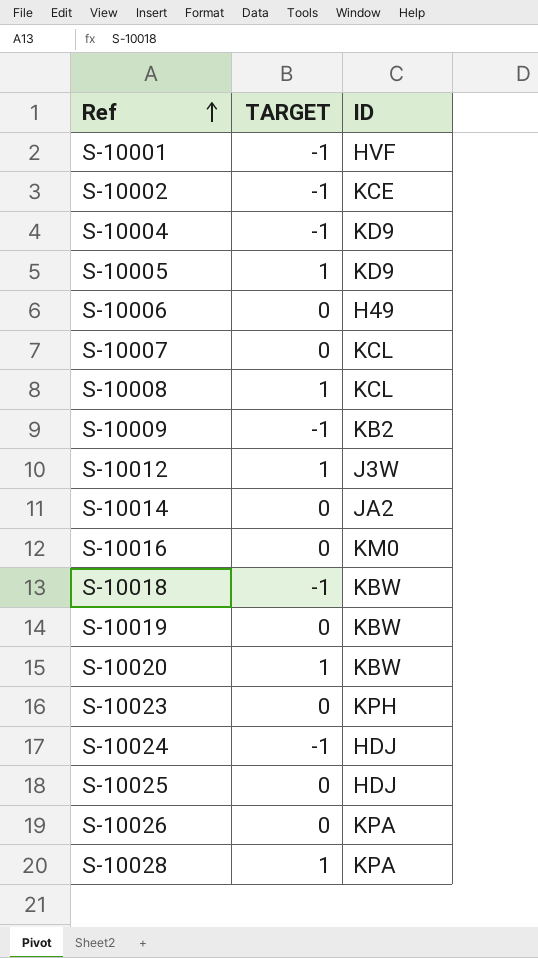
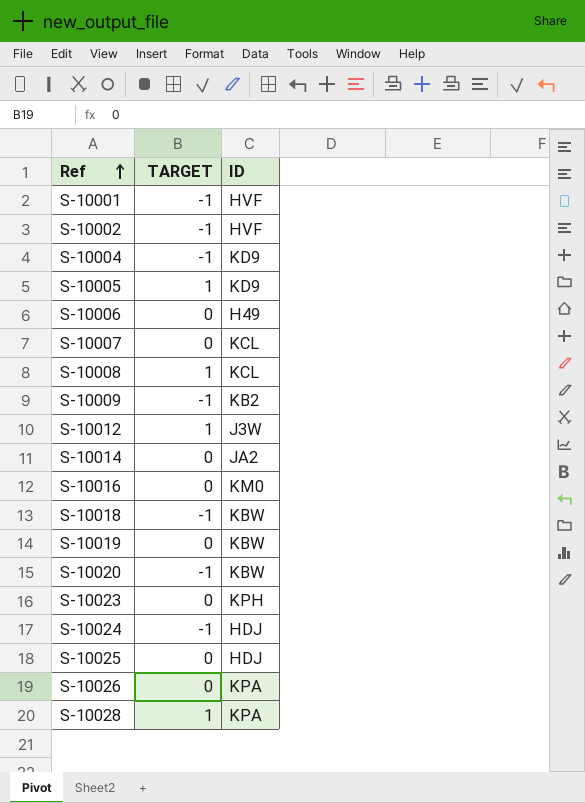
S-10002 | ID: KCE -> HVF
S-10020 | TARGET: 1 -> -1

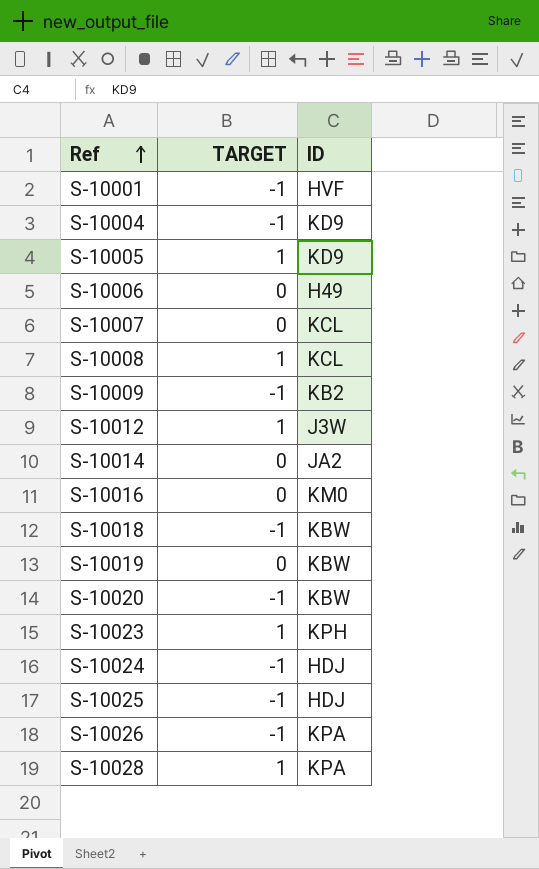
row S-10002: -1 | HVF -> none
S-10023 | TARGET: 0 -> 1
S-10025 | TARGET: 0 -> -1
S-10026 | TARGET: 0 -> -1

